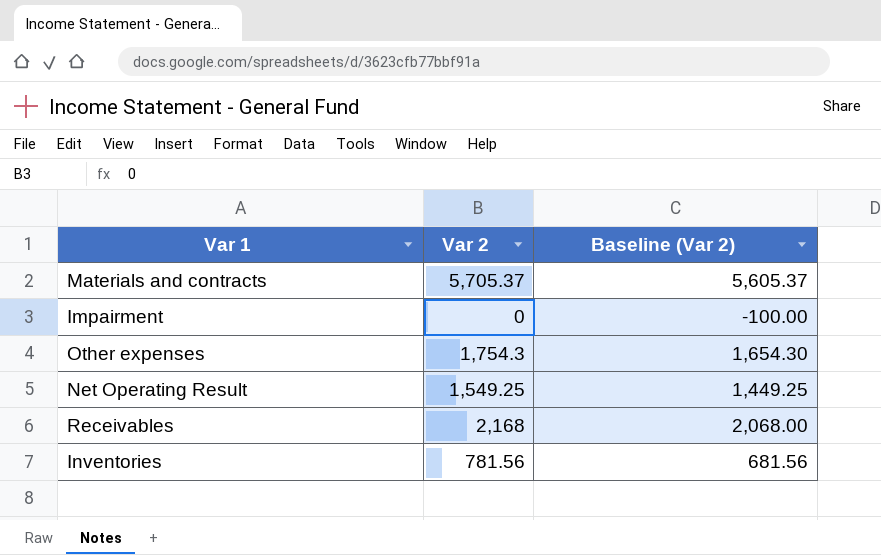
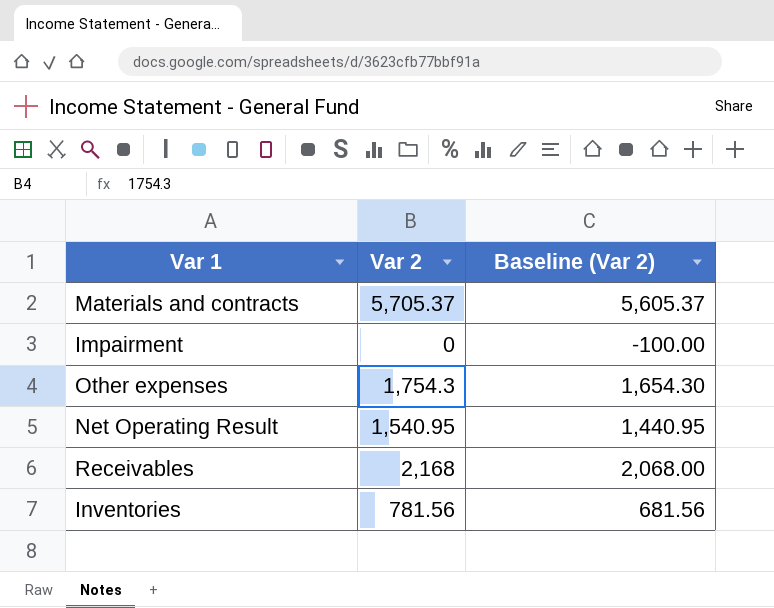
Net Operating Result | Var 2: 1,549.25 -> 1,540.95
Net Operating Result | Baseline (Var 2): 1,449.25 -> 1,440.95

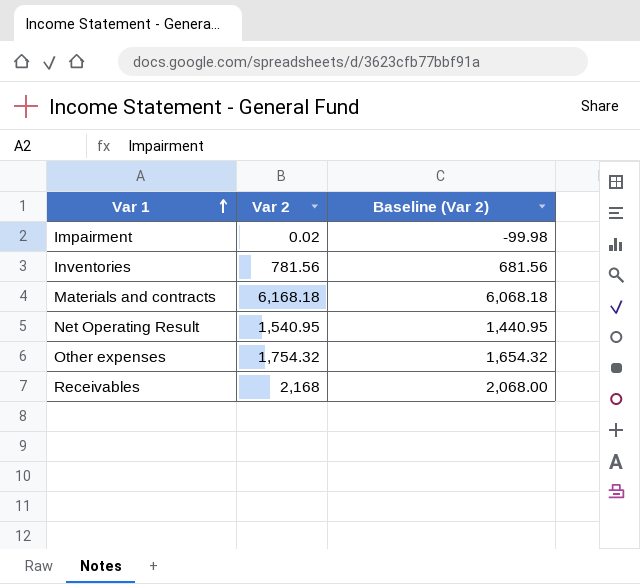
row order: none -> Var 1 ascending
Impairment | Var 2: 0 -> 0.02
Impairment | Baseline (Var 2): -100.00 -> -99.98
Materials and contracts | Var 2: 5,705.37 -> 6,168.18
Materials and contracts | Baseline (Var 2): 5,605.37 -> 6,068.18
Other expenses | Var 2: 1,754.3 -> 1,754.32
Other expenses | Baseline (Var 2): 1,654.30 -> 1,654.32

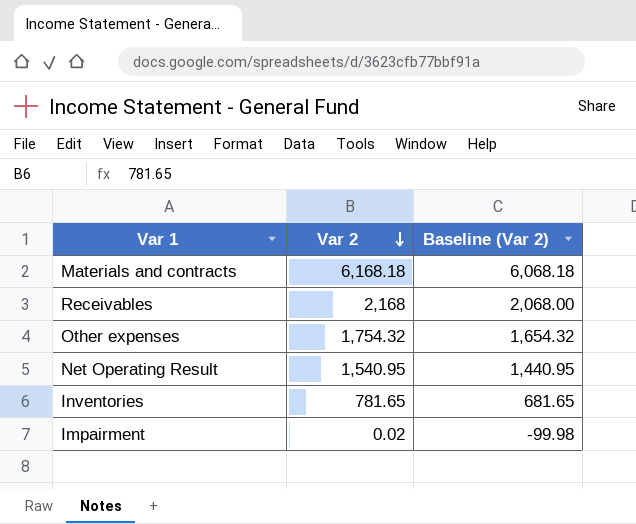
row order: Var 1 ascending -> Var 2 descending
Inventories | Var 2: 781.56 -> 781.65
Inventories | Baseline (Var 2): 681.56 -> 681.65

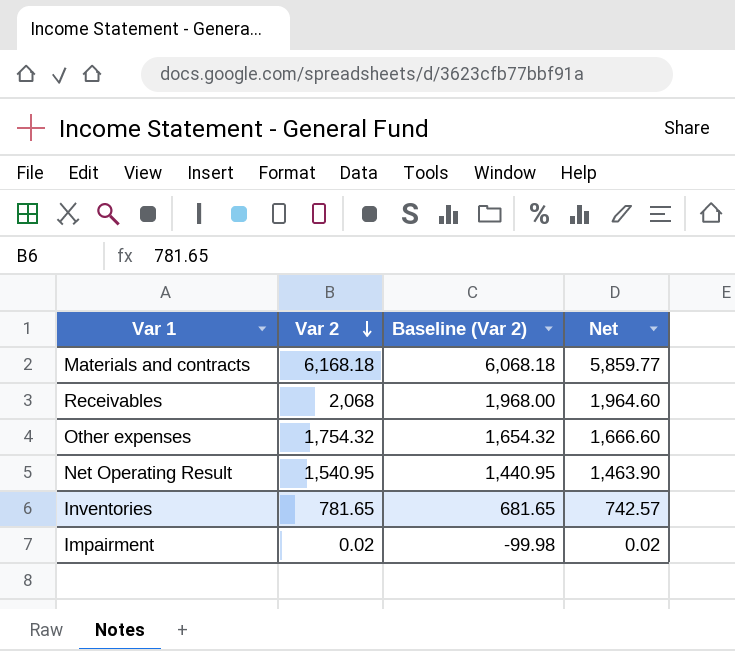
column Net | formula: none -> [Var 2] * 0.95
Receivables | Var 2: 2,168 -> 2,068
Receivables | Baseline (Var 2): 2,068.00 -> 1,968.00

